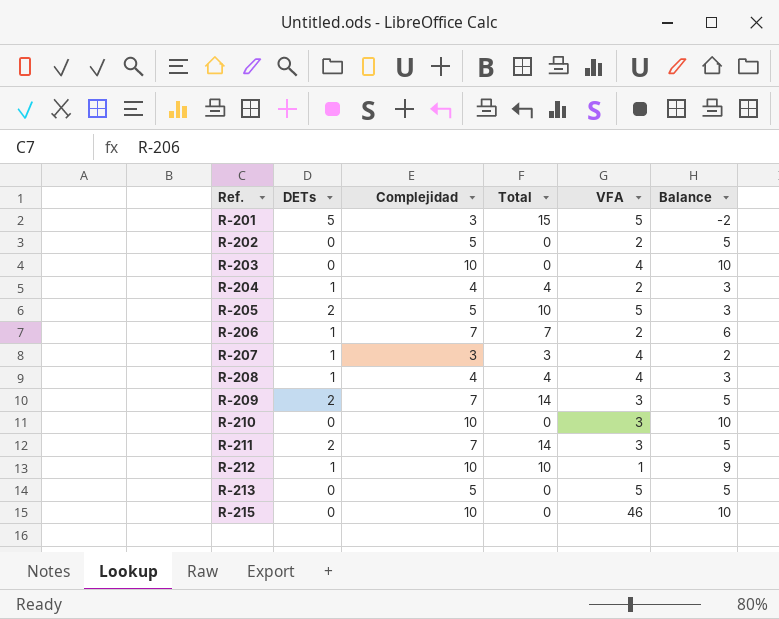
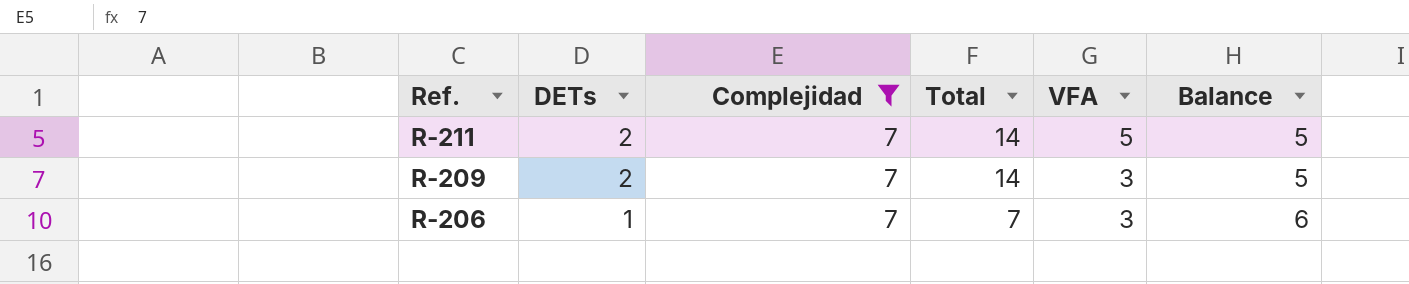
filter: none -> Complejidad = 7
row order: Ref. ascending -> Ref. descending
R-211 | VFA: 3 -> 5
R-206 | VFA: 2 -> 3

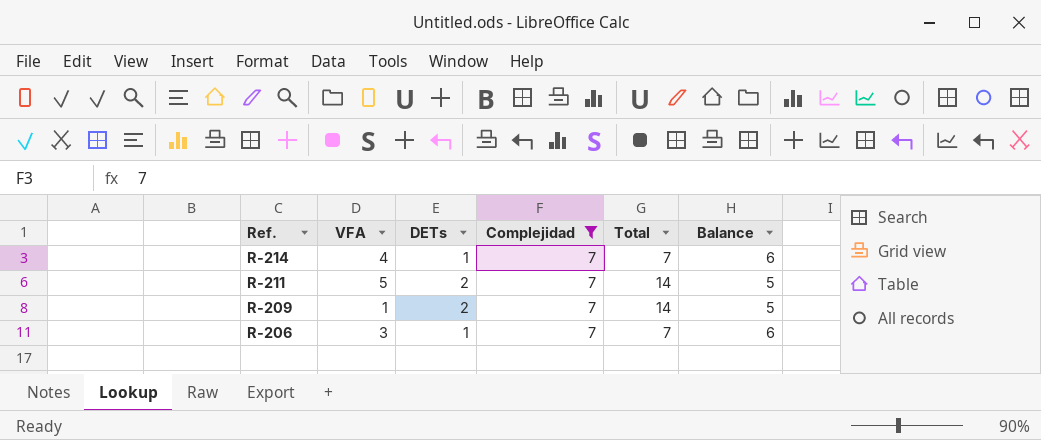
column VFA | position: 5 -> 2
row R-214: none -> 4 | 1 | 7 | 7 | 6
R-209 | VFA: 3 -> 1

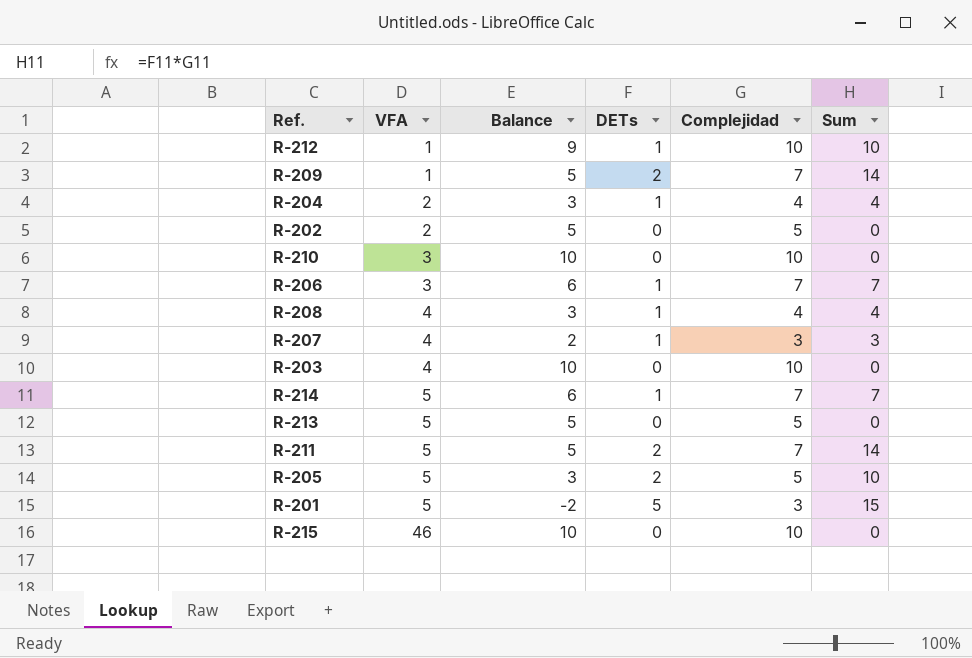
filter: Complejidad = 7 -> none
row order: Ref. descending -> VFA ascending
column Balance | position: 6 -> 3
column name: Total -> Sum
R-214 | VFA: 4 -> 5

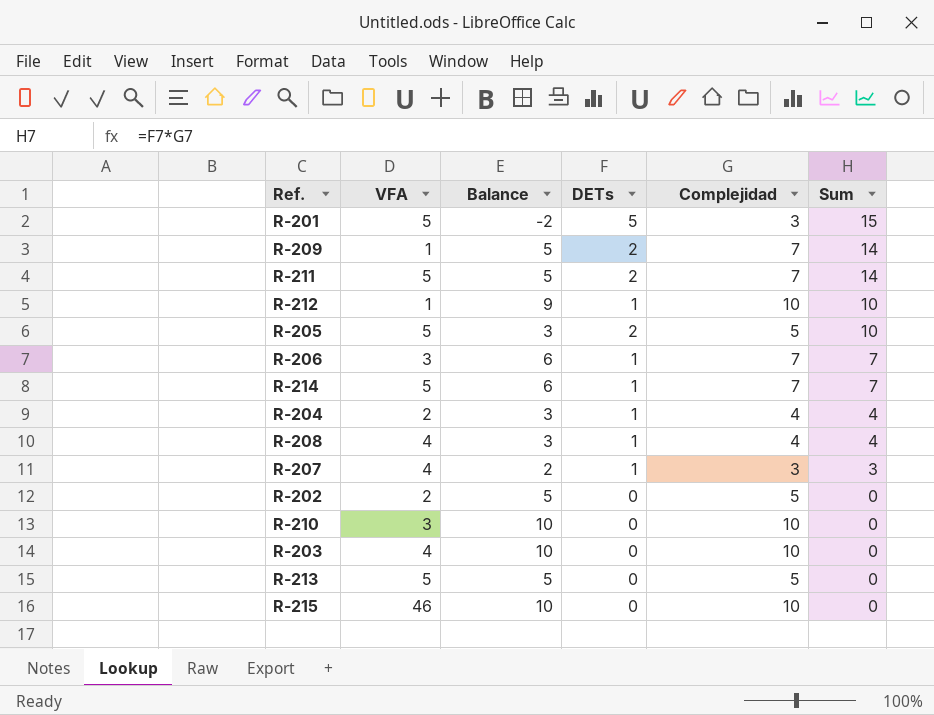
row order: VFA ascending -> Sum descending

